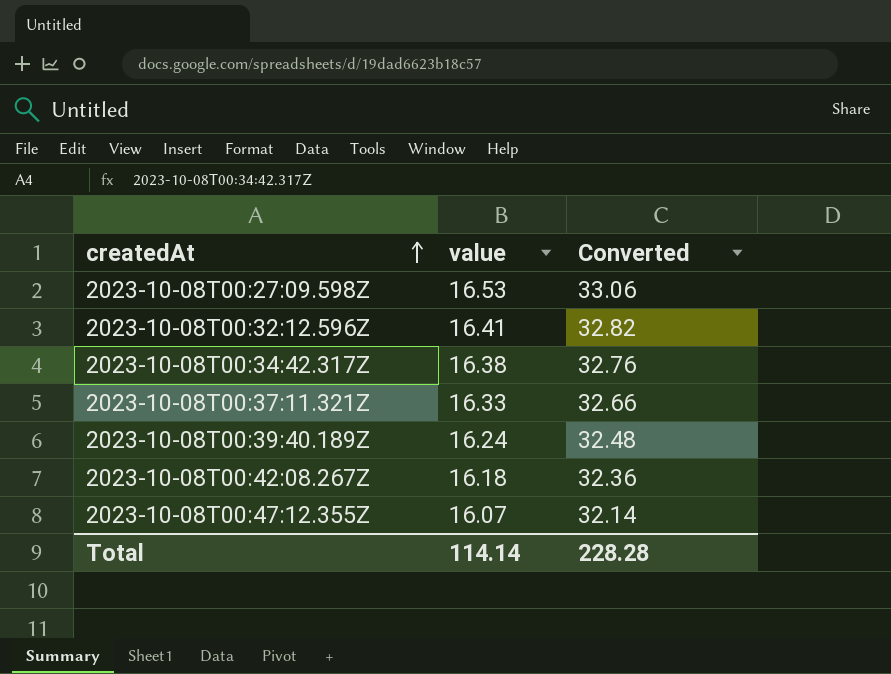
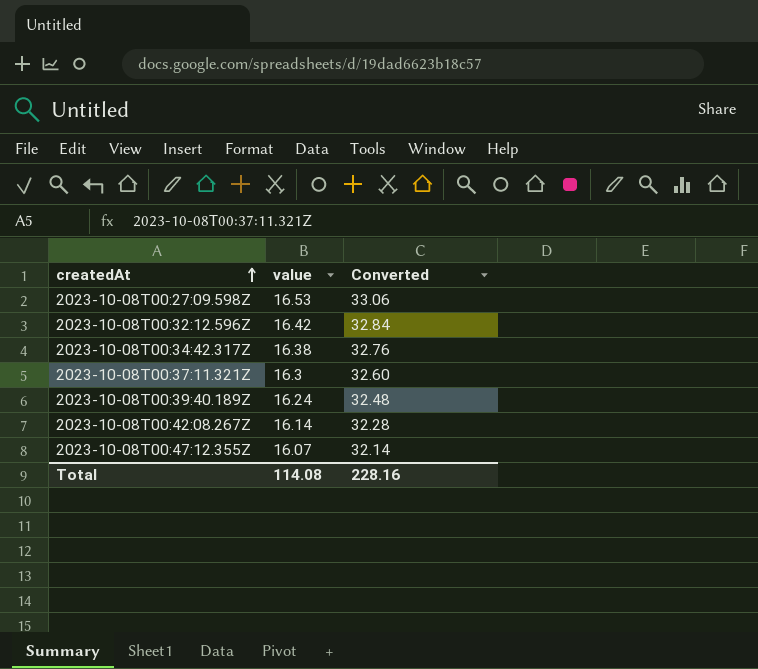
2023-10-08T00:32:12.596Z | value: 16.41 -> 16.42
2023-10-08T00:32:12.596Z | Converted: 32.82 -> 32.84
2023-10-08T00:37:11.321Z | value: 16.33 -> 16.3
2023-10-08T00:37:11.321Z | Converted: 32.66 -> 32.60
2023-10-08T00:42:08.267Z | value: 16.18 -> 16.14
2023-10-08T00:42:08.267Z | Converted: 32.36 -> 32.28
Total | value: 114.14 -> 114.08
Total | Converted: 228.28 -> 228.16

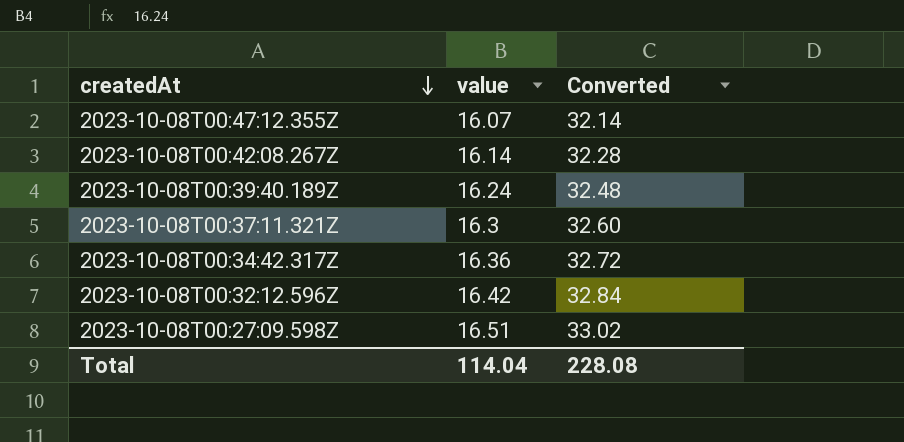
row order: createdAt ascending -> createdAt descending
2023-10-08T00:34:42.317Z | value: 16.38 -> 16.36
2023-10-08T00:34:42.317Z | Converted: 32.76 -> 32.72
2023-10-08T00:27:09.598Z | value: 16.53 -> 16.51
2023-10-08T00:27:09.598Z | Converted: 33.06 -> 33.02
Total | value: 114.08 -> 114.04
Total | Converted: 228.16 -> 228.08

